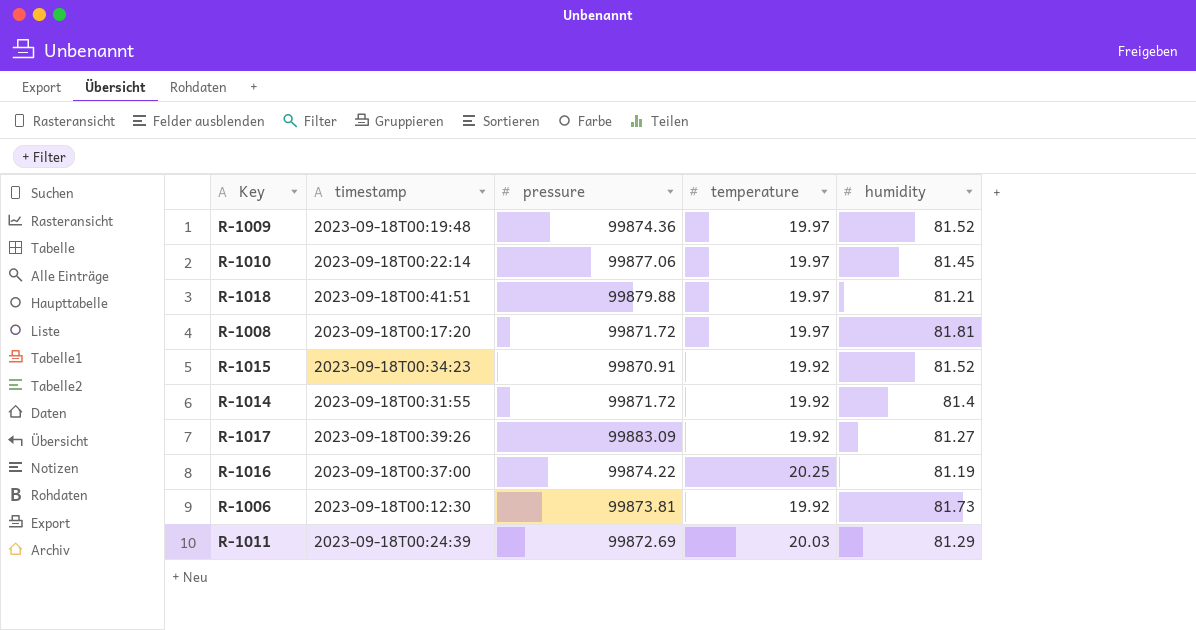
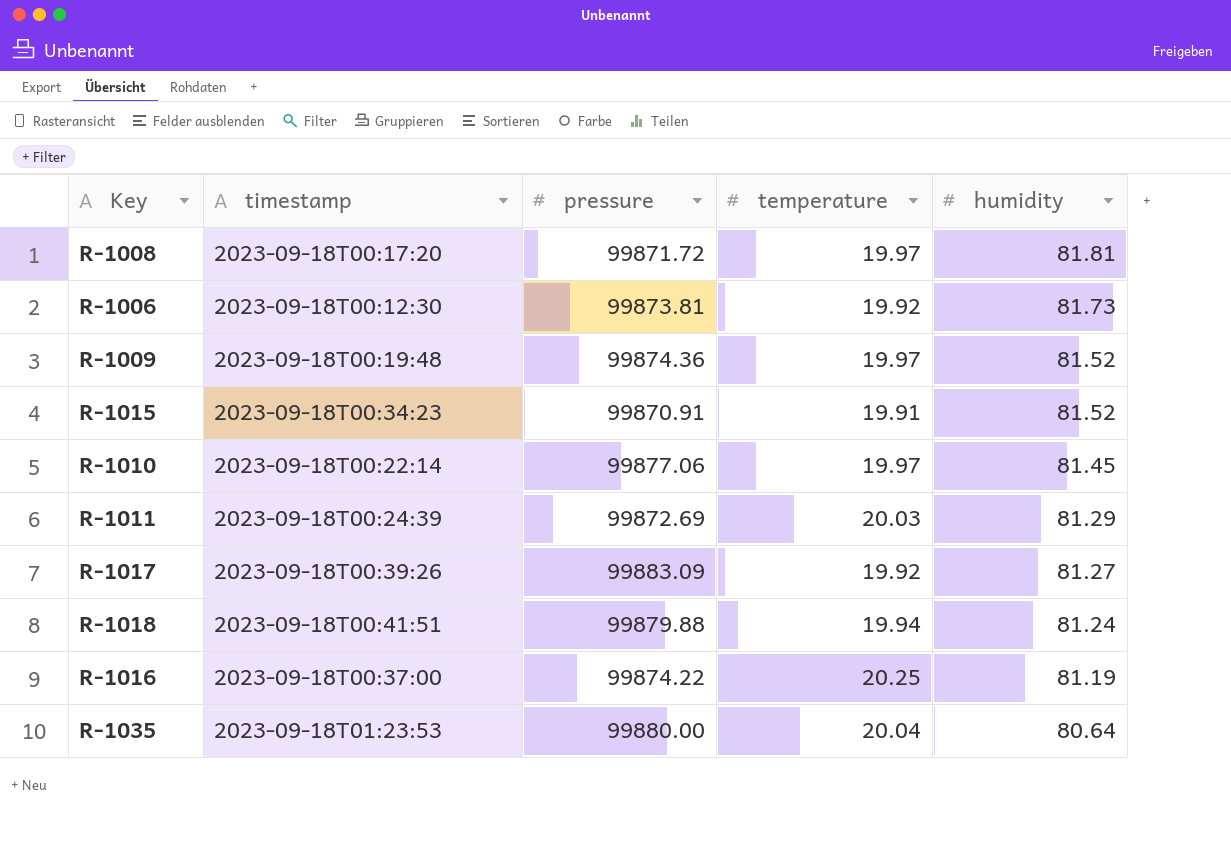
row order: none -> humidity descending
row R-1014: 2023-09-18T00:31:55 | 99871.72 | 19.92 | 81.4 -> none
R-1015 | temperature: 19.92 -> 19.91
R-1018 | temperature: 19.97 -> 19.94
R-1018 | humidity: 81.21 -> 81.24
row R-1035: none -> 2023-09-18T01:23:53 | 99880.00 | 20.04 | 80.64

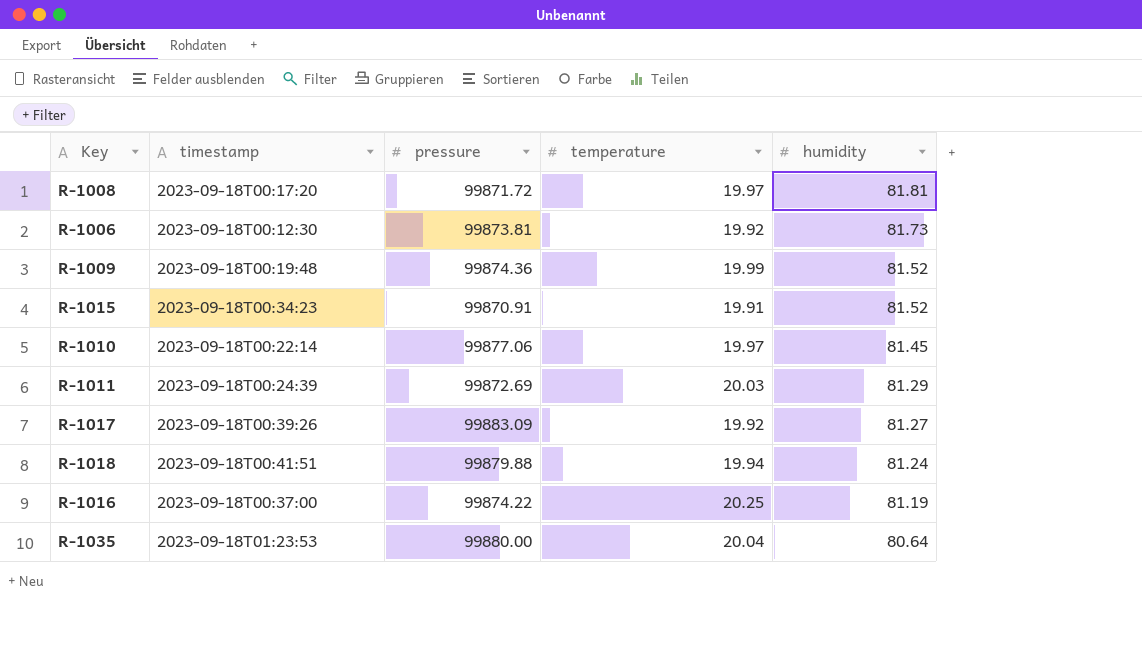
R-1009 | temperature: 19.97 -> 19.99

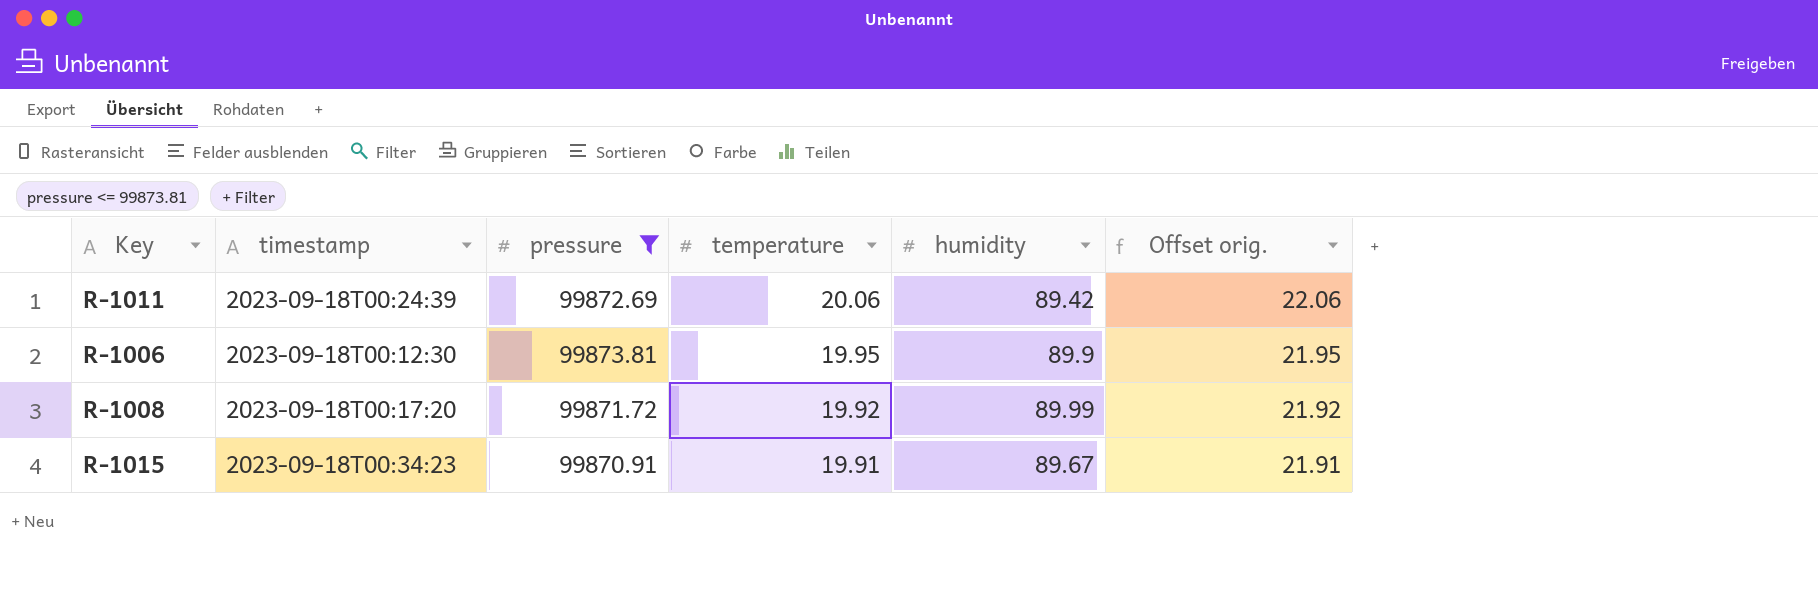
filter: none -> pressure <= 99873.81
row order: humidity descending -> temperature descending
column Offset orig. | formula: none -> [temperature] + 2
R-1011 | temperature: 20.03 -> 20.06
R-1011 | humidity: 81.29 -> 89.42
R-1006 | temperature: 19.92 -> 19.95
R-1006 | humidity: 81.73 -> 89.9
R-1008 | temperature: 19.97 -> 19.92
R-1008 | humidity: 81.81 -> 89.99
R-1015 | humidity: 81.52 -> 89.67

